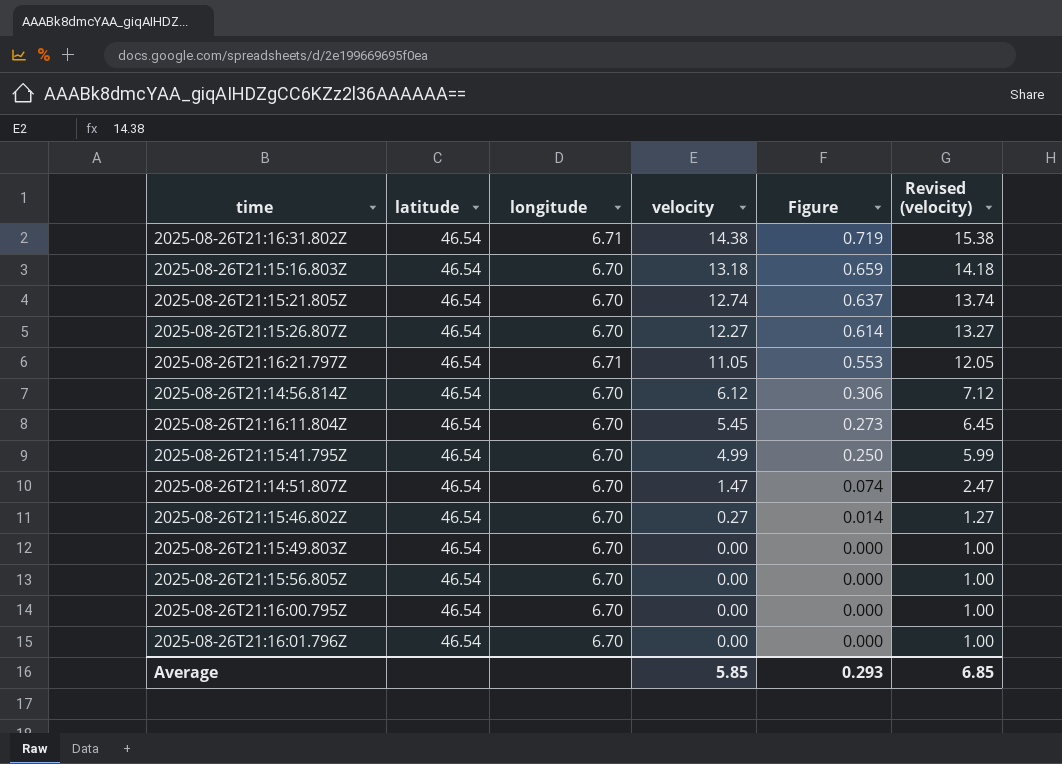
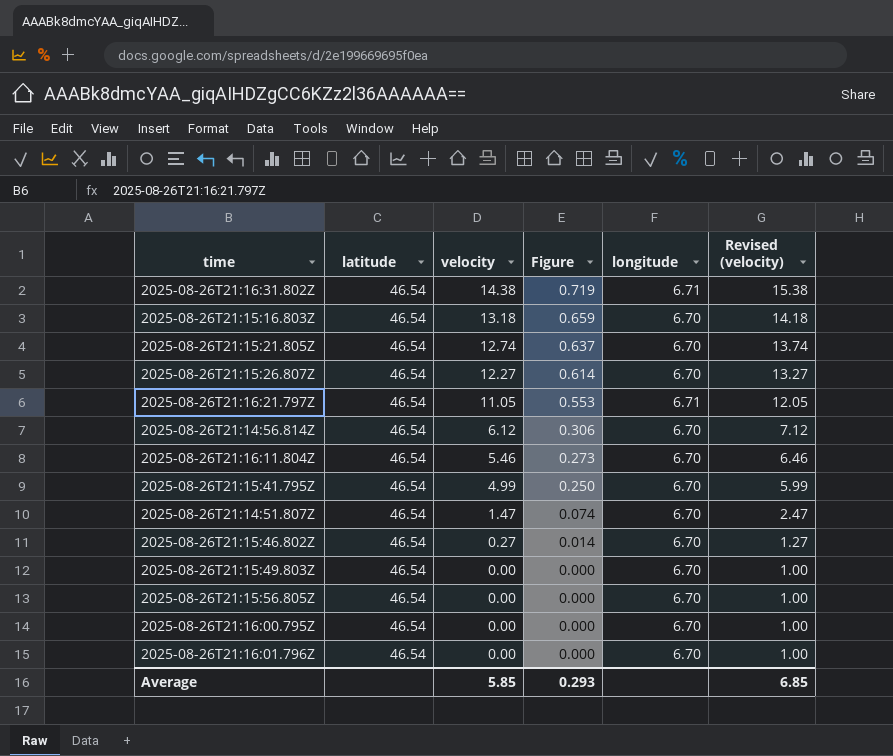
column longitude | position: 3 -> 5
2025-08-26T21:16:11.804Z | velocity: 5.45 -> 5.46
2025-08-26T21:16:11.804Z | Revised (velocity): 6.45 -> 6.46

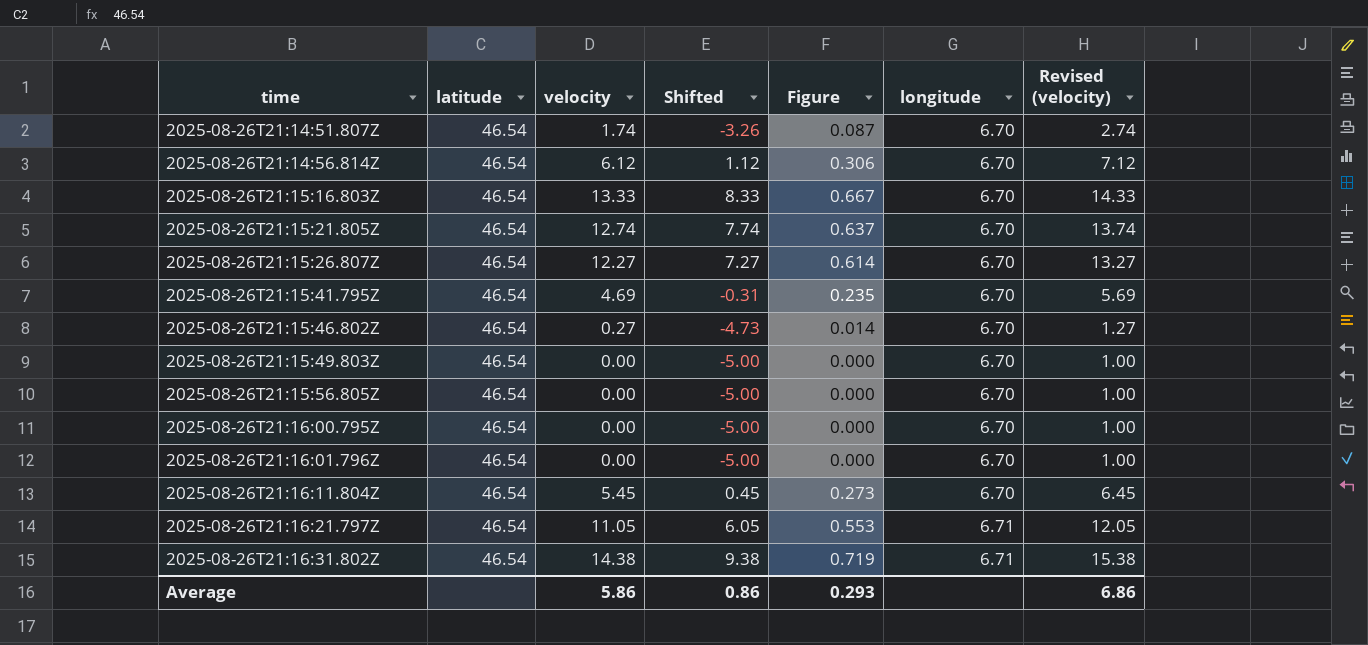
row order: velocity descending -> time ascending
column Shifted | formula: none -> [velocity] - 5
2025-08-26T21:14:51.807Z | velocity: 1.47 -> 1.74
2025-08-26T21:14:51.807Z | Figure: 0.074 -> 0.087
2025-08-26T21:14:51.807Z | Revised (velocity): 2.47 -> 2.74
2025-08-26T21:15:16.803Z | velocity: 13.18 -> 13.33
2025-08-26T21:15:16.803Z | Figure: 0.659 -> 0.667
2025-08-26T21:15:16.803Z | Revised (velocity): 14.18 -> 14.33
2025-08-26T21:15:41.795Z | velocity: 4.99 -> 4.69
2025-08-26T21:15:41.795Z | Figure: 0.250 -> 0.235
2025-08-26T21:15:41.795Z | Revised (velocity): 5.99 -> 5.69
2025-08-26T21:16:11.804Z | velocity: 5.46 -> 5.45
2025-08-26T21:16:11.804Z | Revised (velocity): 6.46 -> 6.45
Average | velocity: 5.85 -> 5.86
Average | Revised (velocity): 6.85 -> 6.86

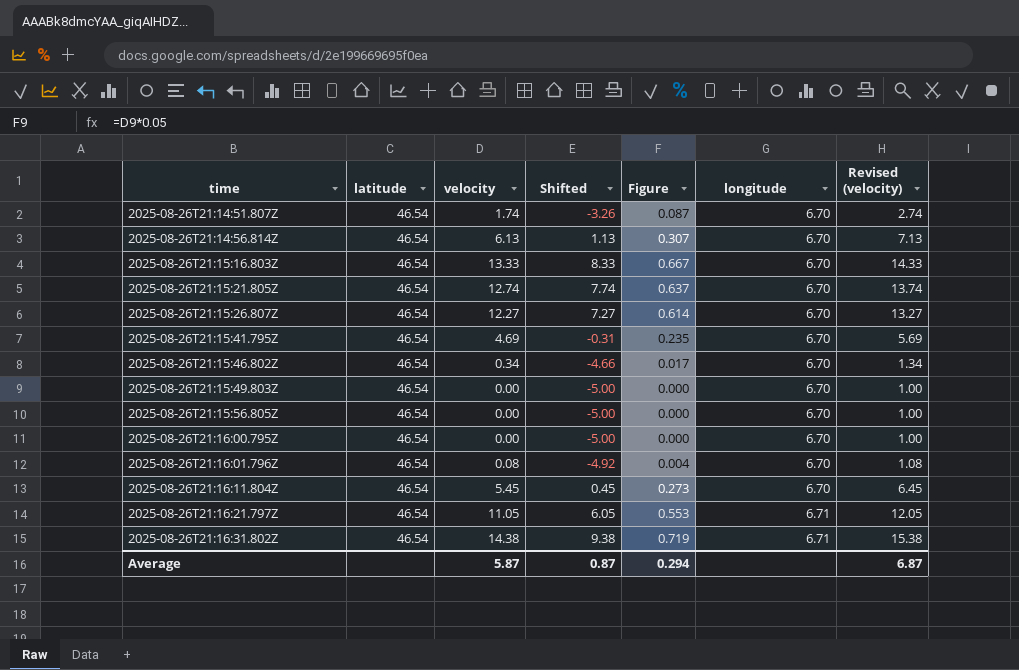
2025-08-26T21:14:56.814Z | velocity: 6.12 -> 6.13
2025-08-26T21:14:56.814Z | Shifted: 1.12 -> 1.13
2025-08-26T21:14:56.814Z | Figure: 0.306 -> 0.307
2025-08-26T21:14:56.814Z | Revised (velocity): 7.12 -> 7.13
2025-08-26T21:15:46.802Z | velocity: 0.27 -> 0.34
2025-08-26T21:15:46.802Z | Shifted: -4.73 -> -4.66
2025-08-26T21:15:46.802Z | Figure: 0.014 -> 0.017
2025-08-26T21:15:46.802Z | Revised (velocity): 1.27 -> 1.34
2025-08-26T21:16:01.796Z | velocity: 0.00 -> 0.08
2025-08-26T21:16:01.796Z | Shifted: -5.00 -> -4.92
2025-08-26T21:16:01.796Z | Figure: 0.000 -> 0.004
2025-08-26T21:16:01.796Z | Revised (velocity): 1.00 -> 1.08
Average | velocity: 5.86 -> 5.87
Average | Shifted: 0.86 -> 0.87
Average | Figure: 0.293 -> 0.294
Average | Revised (velocity): 6.86 -> 6.87

